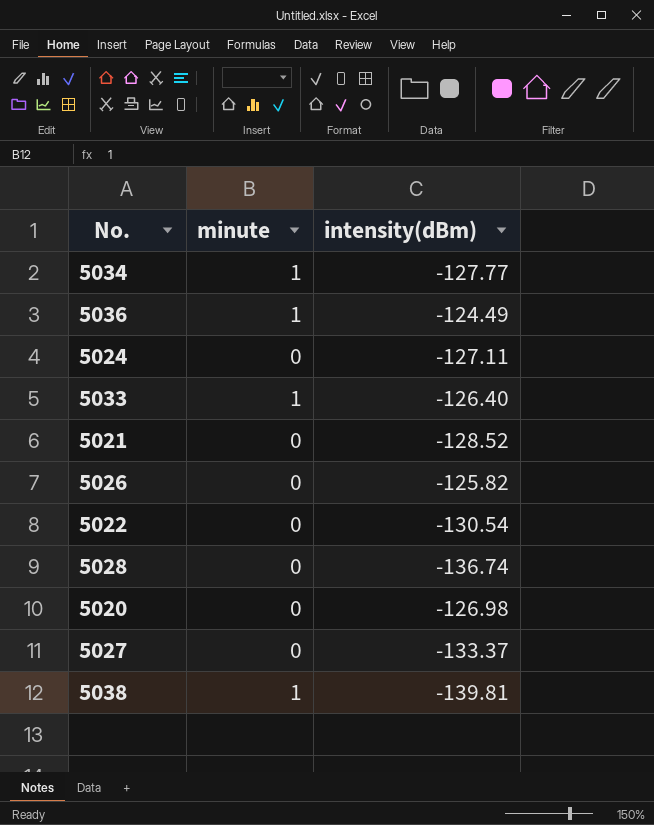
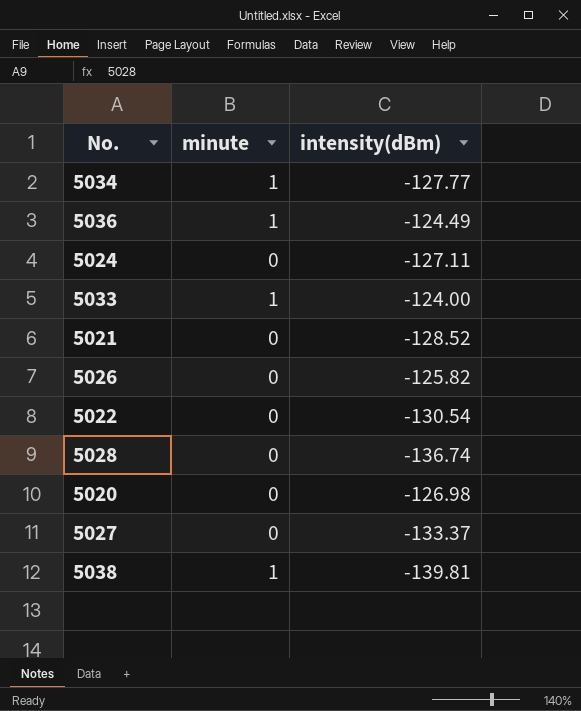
5033 | intensity(dBm): -126.40 -> -124.00

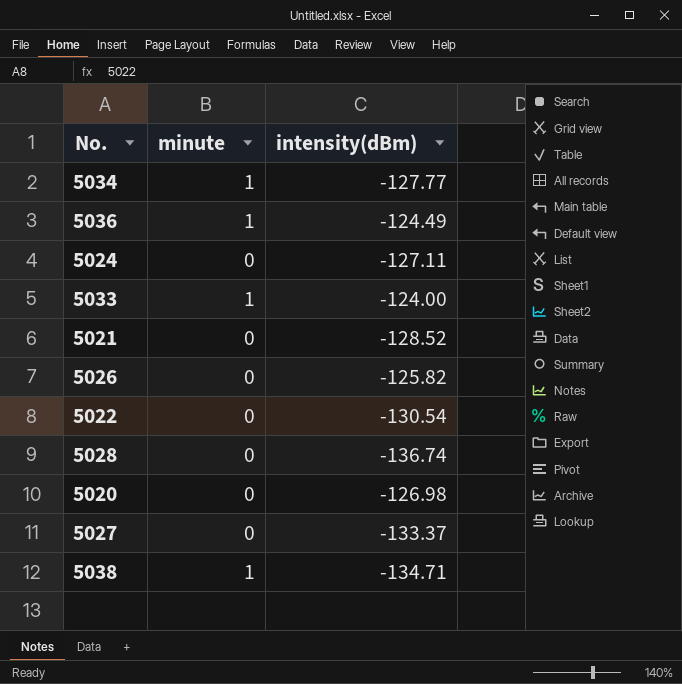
5038 | intensity(dBm): -139.81 -> -134.71

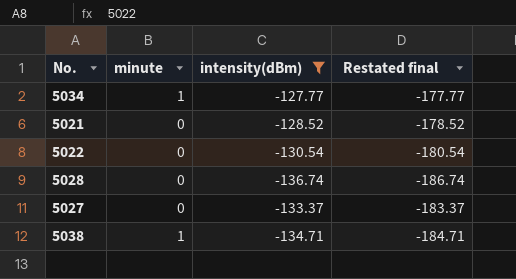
filter: none -> intensity(dBm) <= -127.77
column Restated final | formula: none -> [intensity(dBm)] - 50

